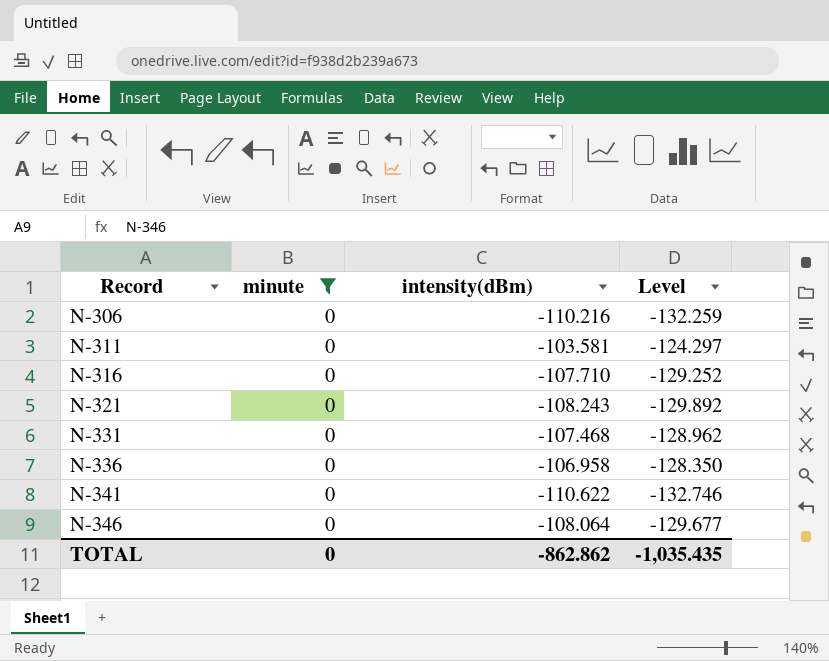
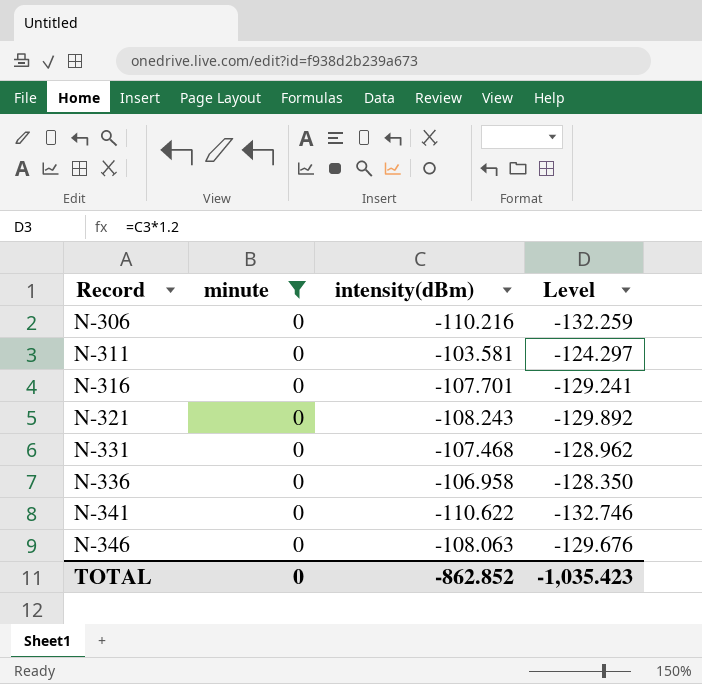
N-316 | intensity(dBm): -107.710 -> -107.701
N-316 | Level: -129.252 -> -129.241
N-346 | intensity(dBm): -108.064 -> -108.063
N-346 | Level: -129.677 -> -129.676
TOTAL | intensity(dBm): -862.862 -> -862.852
TOTAL | Level: -1,035.435 -> -1,035.423

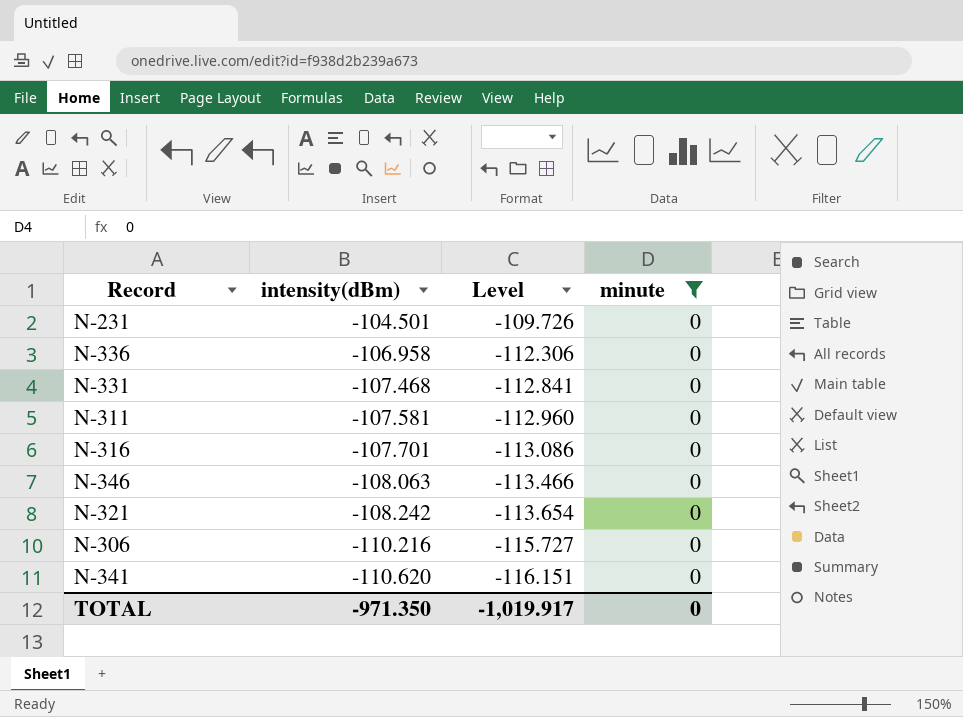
row order: Record ascending -> intensity(dBm) descending
column Level | formula: [intensity(dBm)] * 1.2 -> [intensity(dBm)] * 1.05
column minute | position: 2 -> 4
row N-231: none -> -104.501 | -109.726 | 0
N-311 | intensity(dBm): -103.581 -> -107.581
N-321 | intensity(dBm): -108.243 -> -108.242
N-341 | intensity(dBm): -110.622 -> -110.620
TOTAL | intensity(dBm): -862.852 -> -971.350
TOTAL | Level: -1,035.423 -> -1,019.917

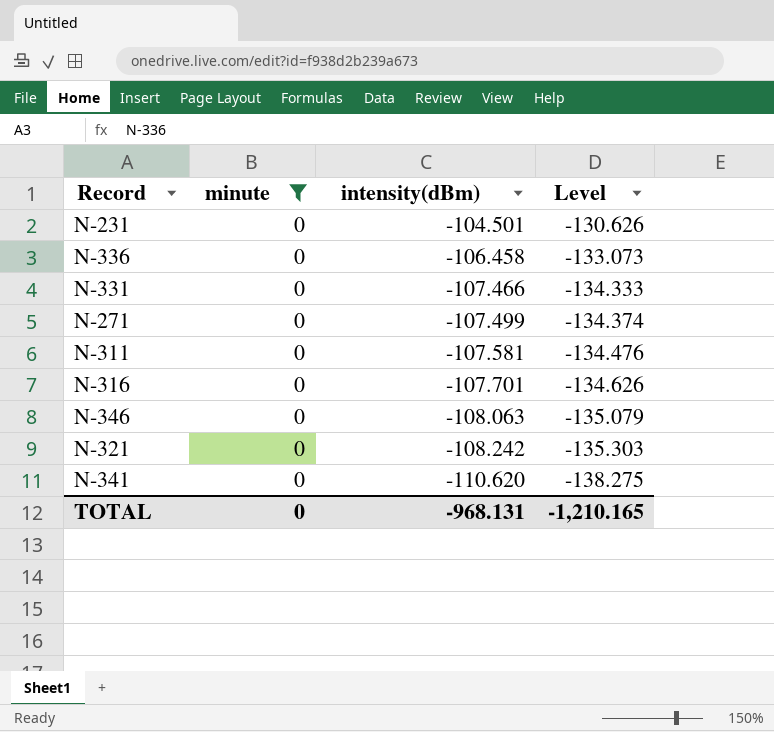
column minute | position: 4 -> 2
column Level | formula: [intensity(dBm)] * 1.05 -> [intensity(dBm)] * 1.25
row N-306: -110.216 | -115.727 | 0 -> none
N-336 | intensity(dBm): -106.958 -> -106.458
N-331 | intensity(dBm): -107.468 -> -107.466
row N-271: none -> 0 | -107.499 | -134.374
TOTAL | intensity(dBm): -971.350 -> -968.131
TOTAL | Level: -1,019.917 -> -1,210.165

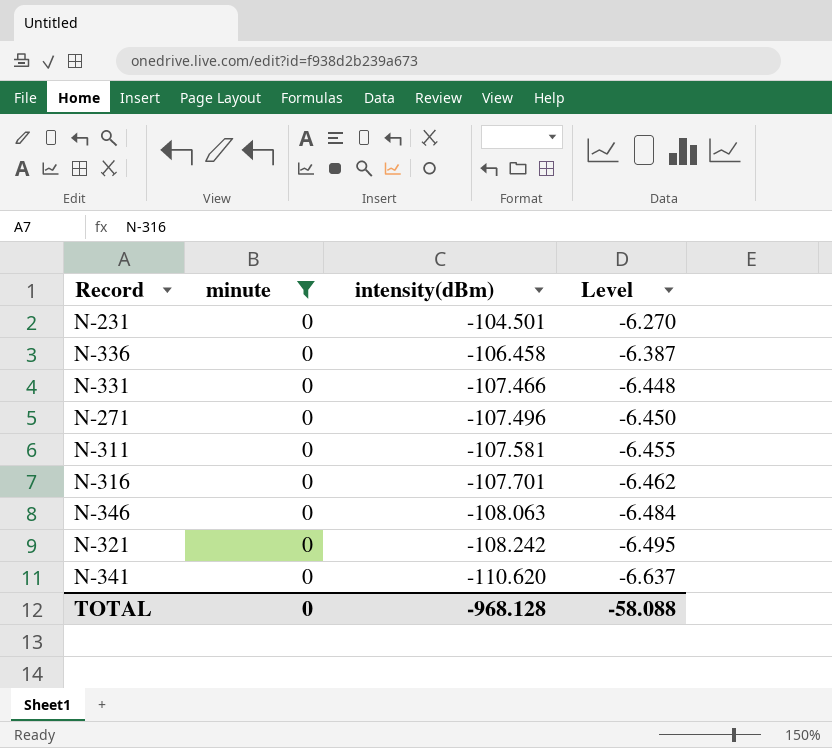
column Level | formula: [intensity(dBm)] * 1.25 -> [intensity(dBm)] * 0.06
N-271 | intensity(dBm): -107.499 -> -107.496
TOTAL | intensity(dBm): -968.131 -> -968.128
TOTAL | Level: -1,210.165 -> -58.088

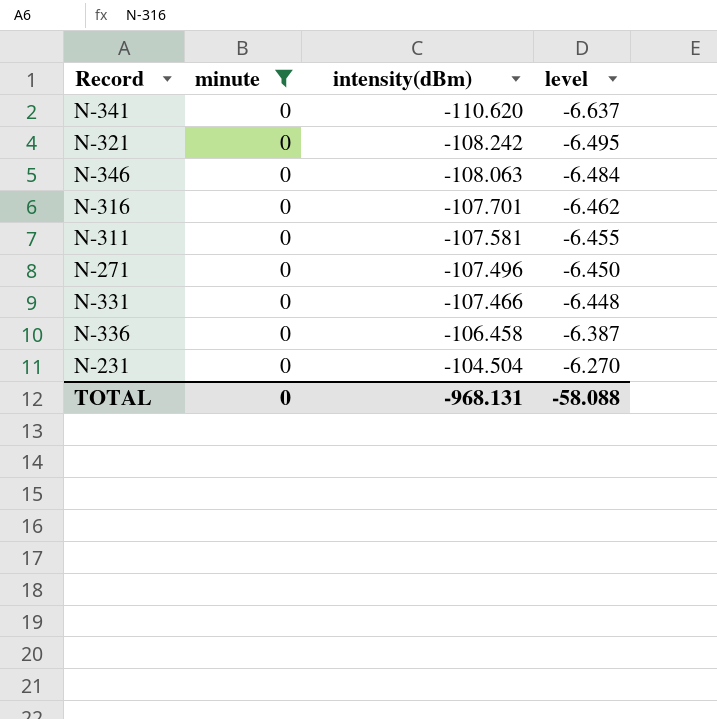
row order: intensity(dBm) descending -> intensity(dBm) ascending
column name: Level -> level
N-231 | intensity(dBm): -104.501 -> -104.504
TOTAL | intensity(dBm): -968.128 -> -968.131

